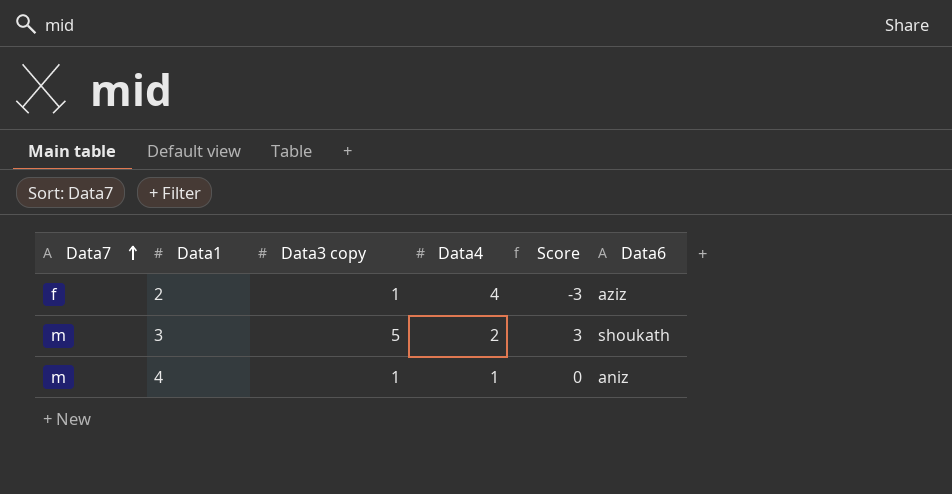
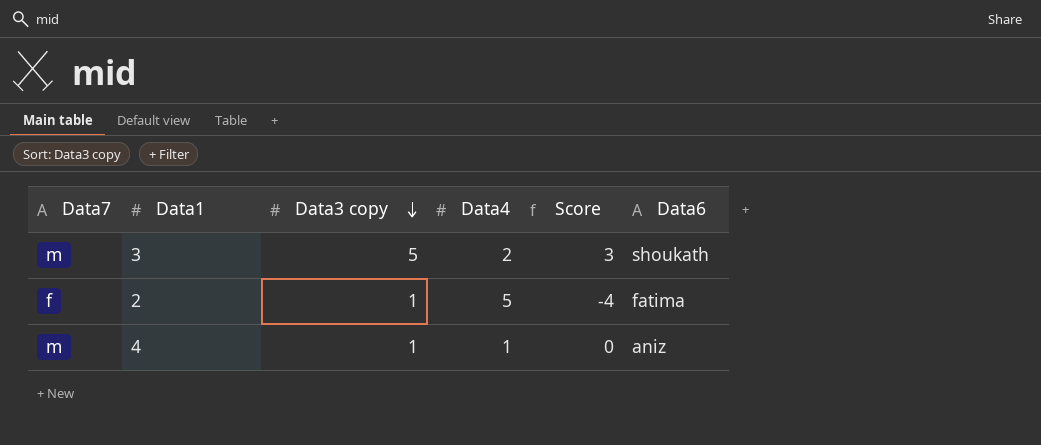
row order: Data7 ascending -> Data3 copy descending
2 | Data4: 4 -> 5
2 | Score: -3 -> -4
2 | Data6: aziz -> fatima

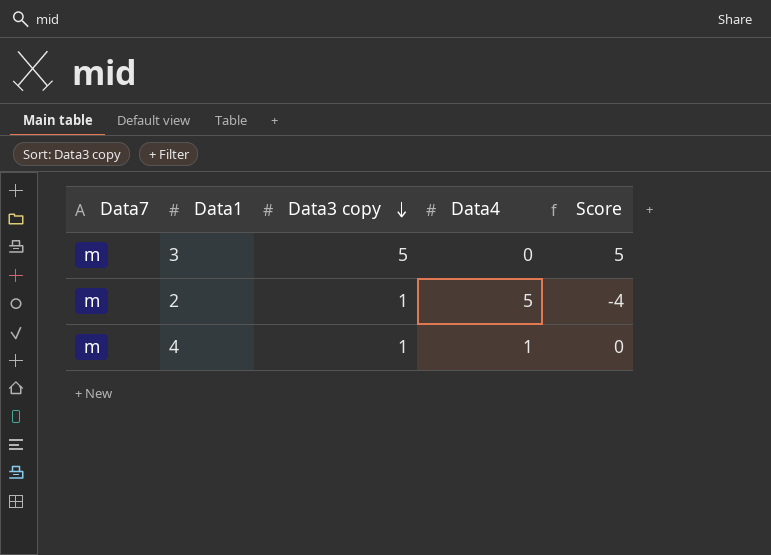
column Data6 | position: 6 -> none
3 | Data4: 2 -> 0
3 | Score: 3 -> 5
2 | Data7: f -> m

